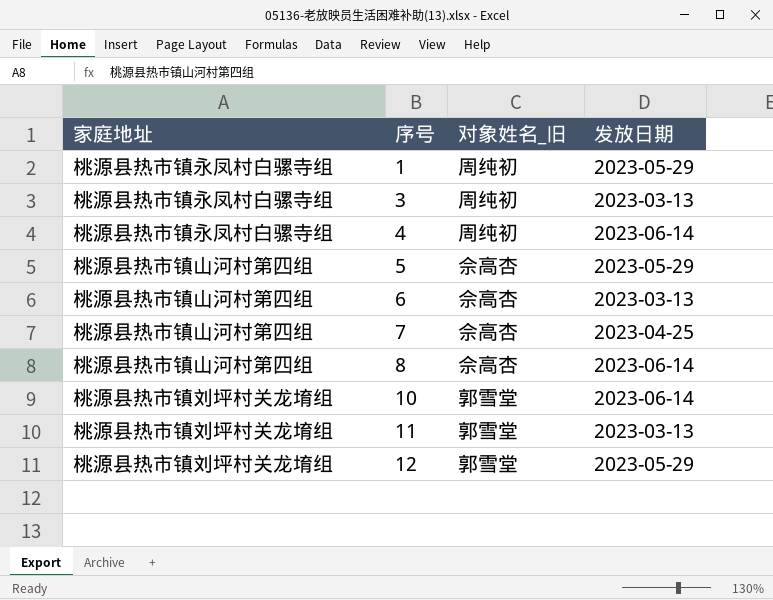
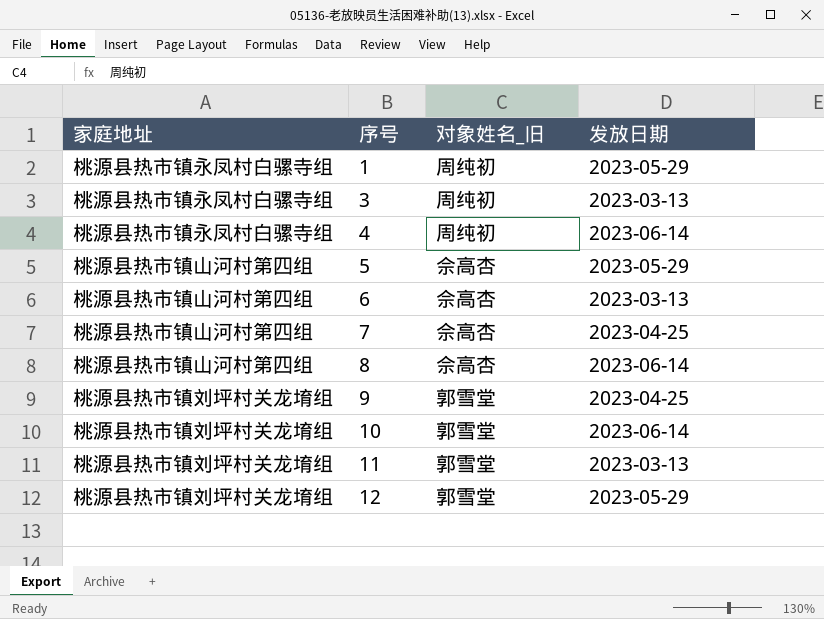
row 9: none -> 桃源县热市镇刘坪村关龙堉组 | 郭雪堂 | 2023-04-25

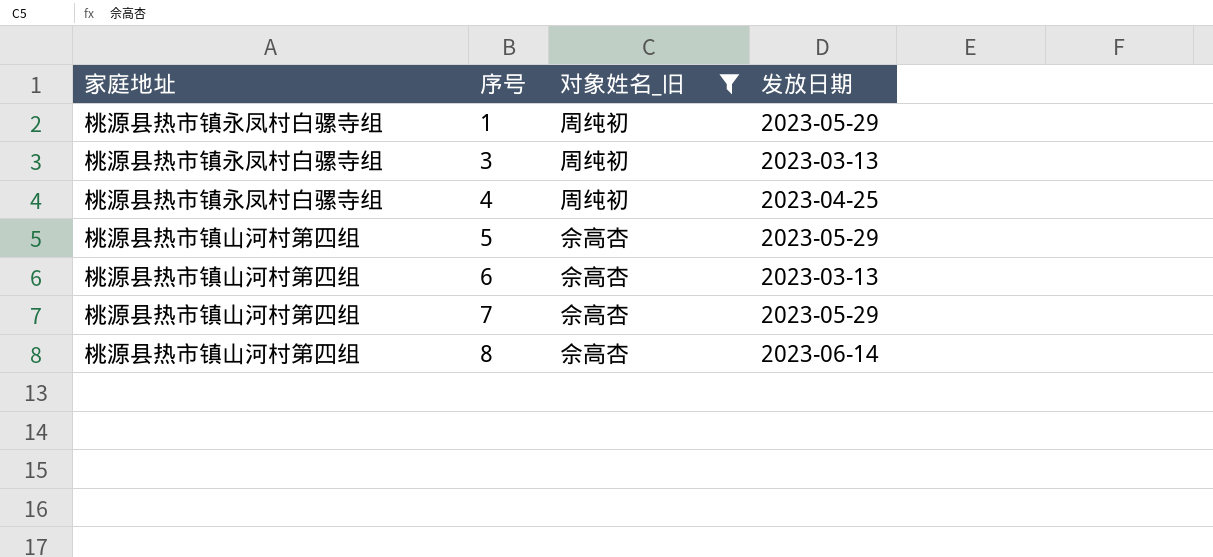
filter: none -> 对象姓名_旧 != 郭雪堂
4 | 发放日期: 2023-06-14 -> 2023-04-25
7 | 发放日期: 2023-04-25 -> 2023-05-29

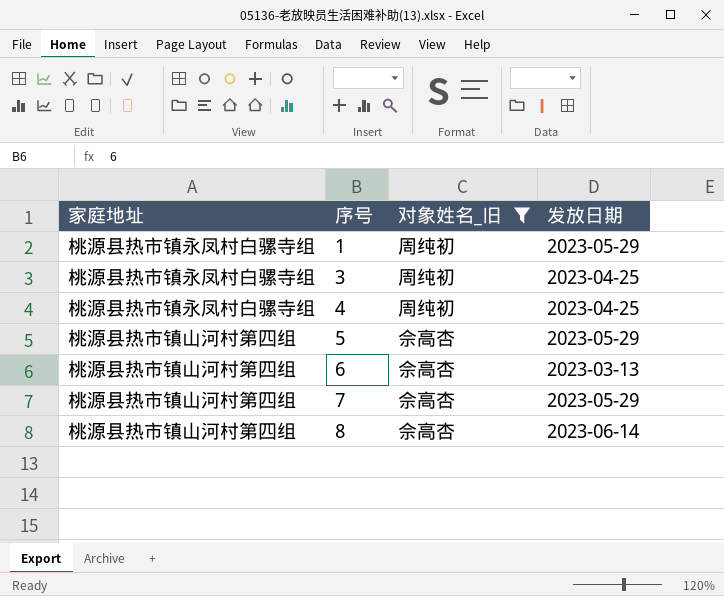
3 | 发放日期: 2023-03-13 -> 2023-04-25

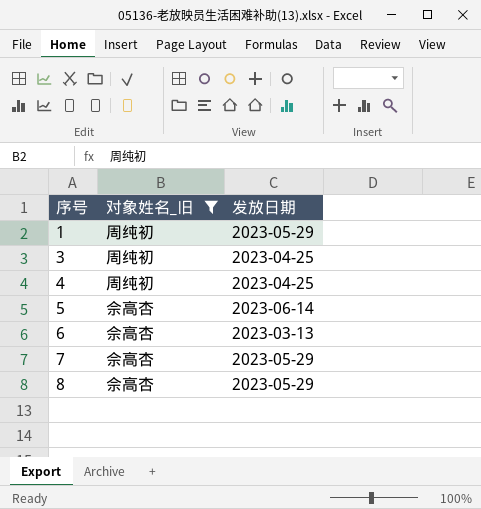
column 家庭地址 | position: 1 -> none
5 | 发放日期: 2023-05-29 -> 2023-06-14
8 | 发放日期: 2023-06-14 -> 2023-05-29

